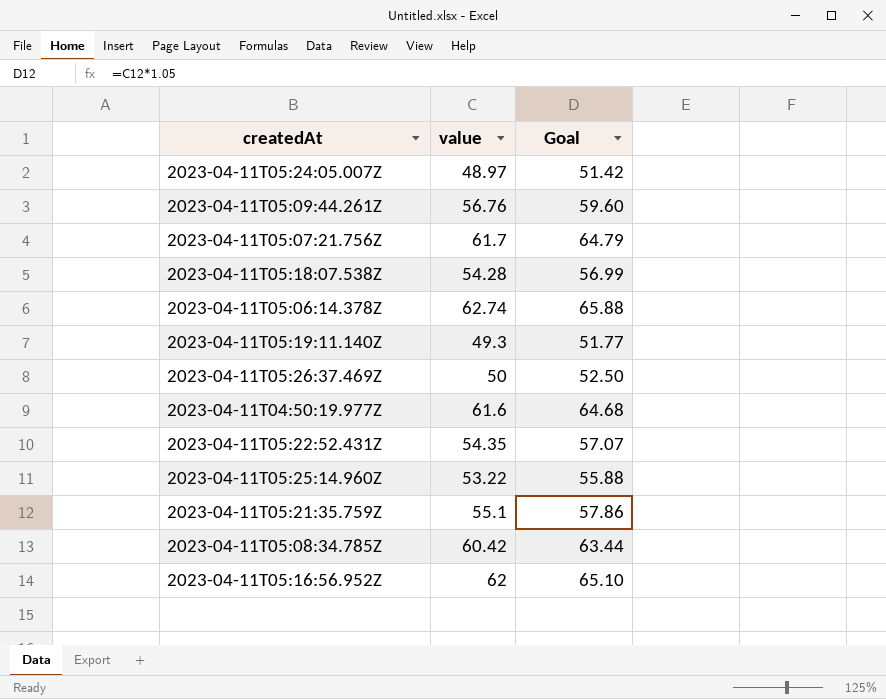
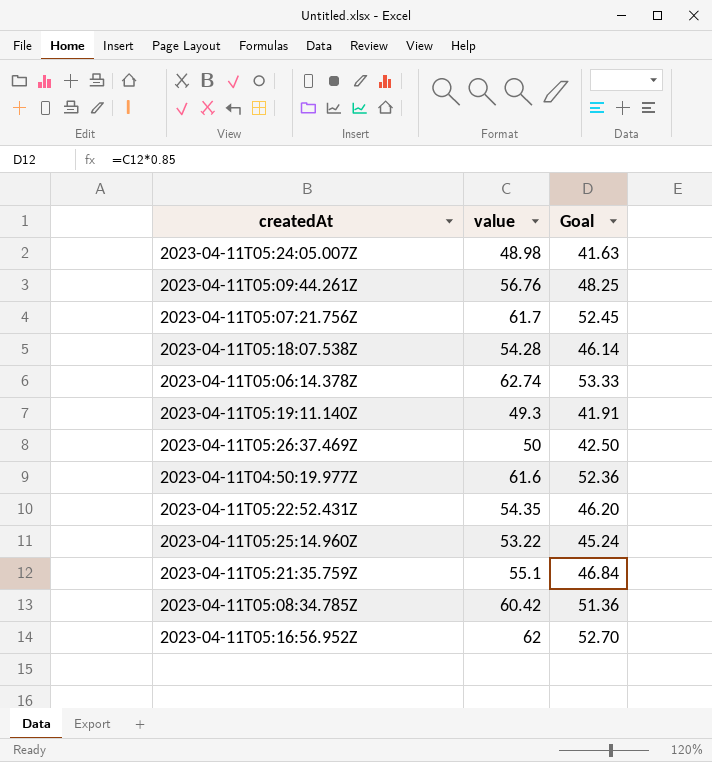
column Goal | formula: [value] * 1.05 -> [value] * 0.85
2023-04-11T05:24:05.007Z | value: 48.97 -> 48.98

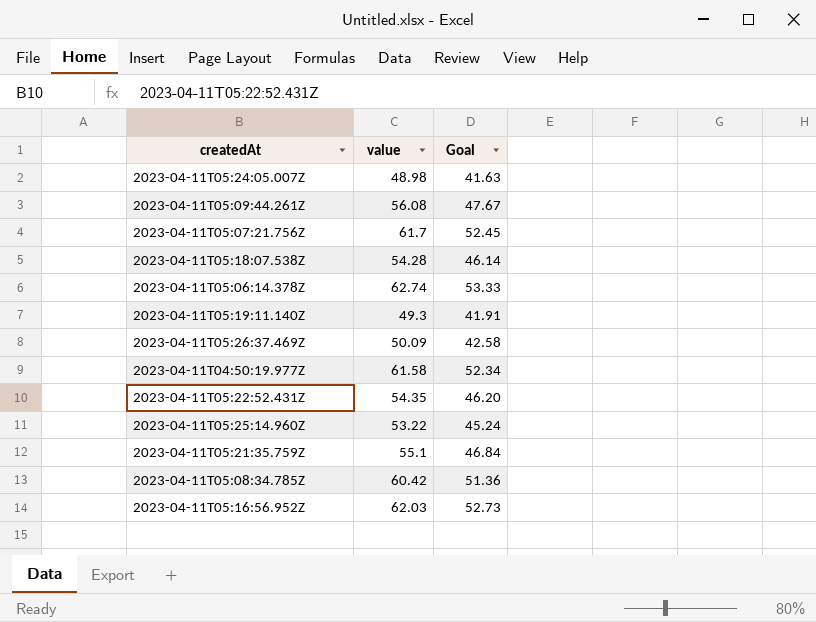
2023-04-11T05:09:44.261Z | value: 56.76 -> 56.08
2023-04-11T05:09:44.261Z | Goal: 48.25 -> 47.67
2023-04-11T05:26:37.469Z | value: 50 -> 50.09
2023-04-11T05:26:37.469Z | Goal: 42.50 -> 42.58
2023-04-11T04:50:19.977Z | value: 61.6 -> 61.58
2023-04-11T04:50:19.977Z | Goal: 52.36 -> 52.34
2023-04-11T05:16:56.952Z | value: 62 -> 62.03
2023-04-11T05:16:56.952Z | Goal: 52.70 -> 52.73

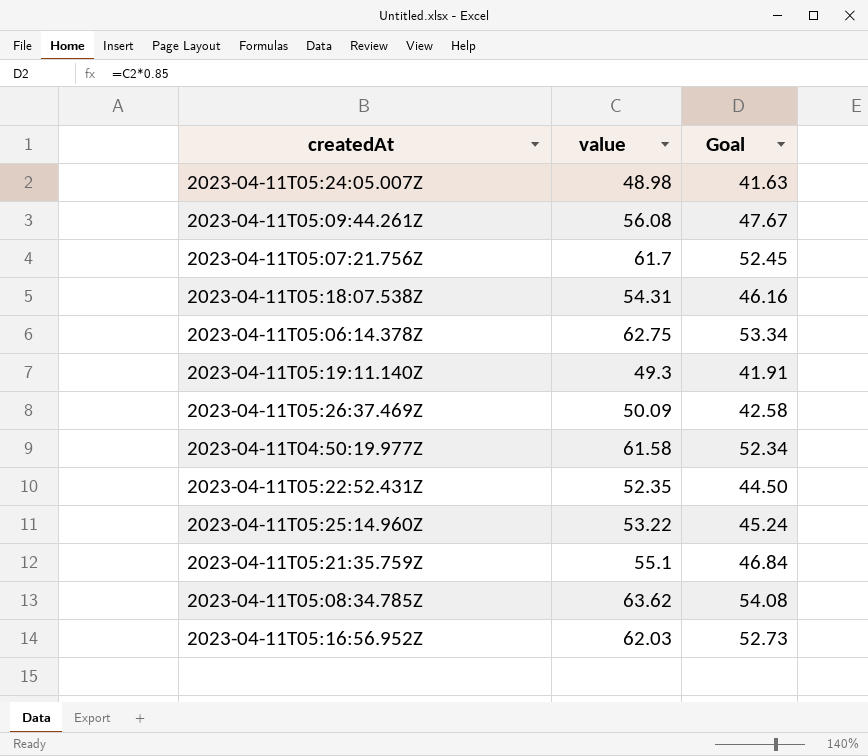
2023-04-11T05:18:07.538Z | value: 54.28 -> 54.31
2023-04-11T05:18:07.538Z | Goal: 46.14 -> 46.16
2023-04-11T05:06:14.378Z | value: 62.74 -> 62.75
2023-04-11T05:06:14.378Z | Goal: 53.33 -> 53.34
2023-04-11T05:22:52.431Z | value: 54.35 -> 52.35
2023-04-11T05:22:52.431Z | Goal: 46.20 -> 44.50
2023-04-11T05:08:34.785Z | value: 60.42 -> 63.62
2023-04-11T05:08:34.785Z | Goal: 51.36 -> 54.08

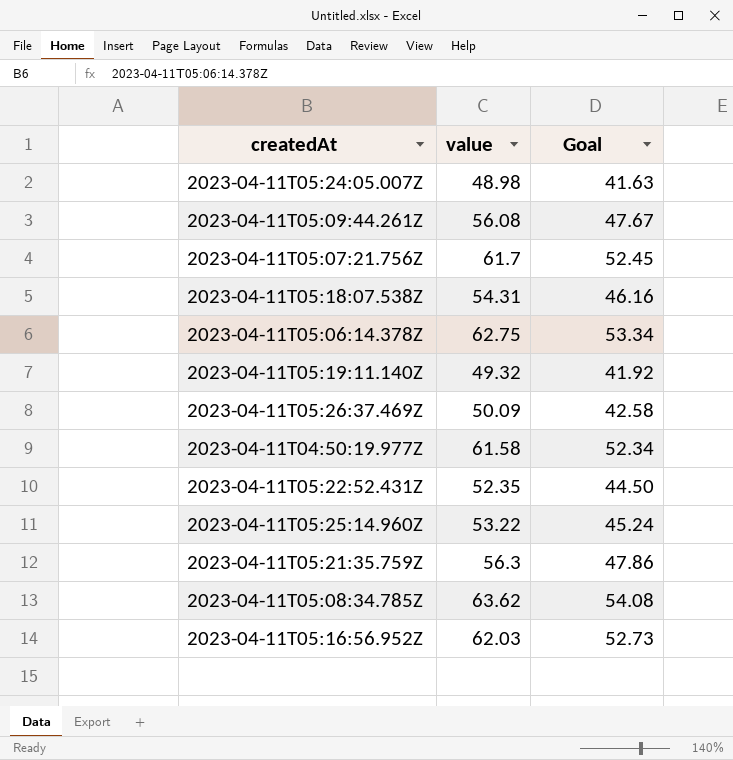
2023-04-11T05:19:11.140Z | value: 49.3 -> 49.32
2023-04-11T05:19:11.140Z | Goal: 41.91 -> 41.92
2023-04-11T05:21:35.759Z | value: 55.1 -> 56.3
2023-04-11T05:21:35.759Z | Goal: 46.84 -> 47.86

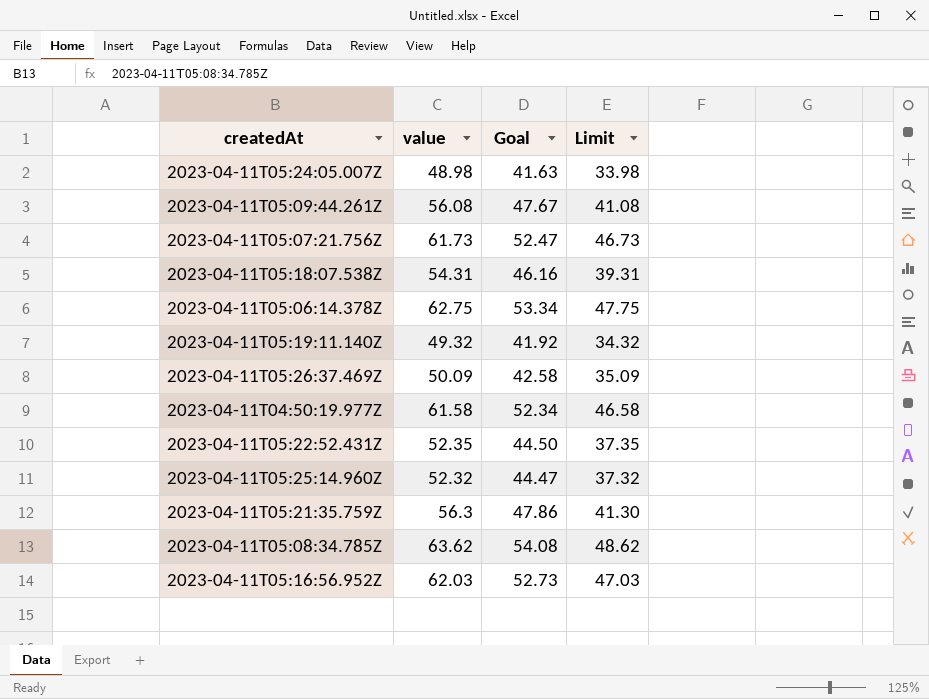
column Limit | formula: none -> [value] - 15
2023-04-11T05:07:21.756Z | value: 61.7 -> 61.73
2023-04-11T05:07:21.756Z | Goal: 52.45 -> 52.47
2023-04-11T05:25:14.960Z | value: 53.22 -> 52.32
2023-04-11T05:25:14.960Z | Goal: 45.24 -> 44.47

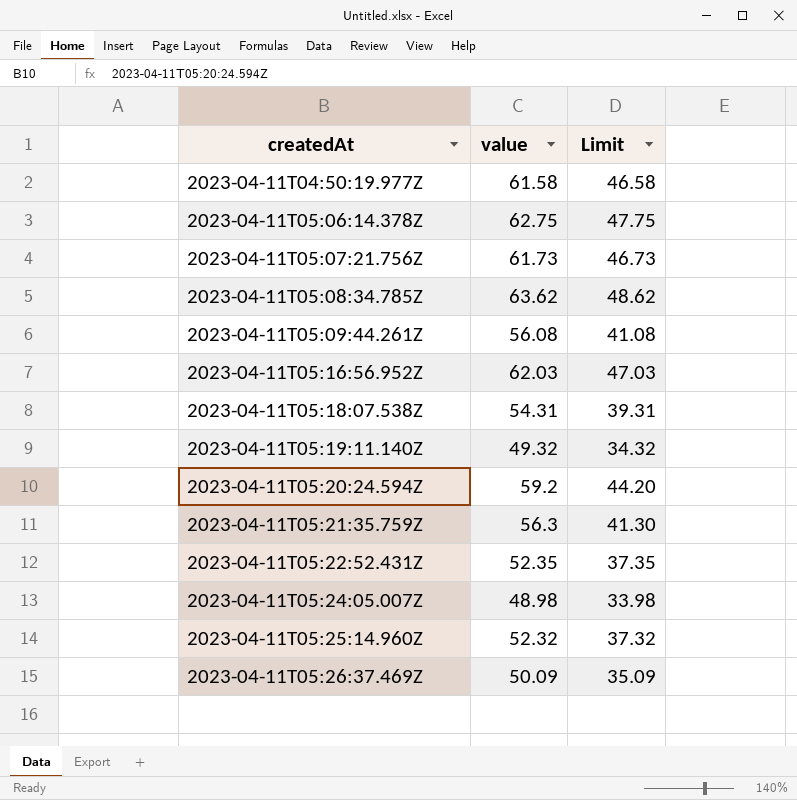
row order: none -> createdAt ascending
column Goal | formula: [value] * 0.85 -> none
row 2023-04-11T05:20:24.594Z: none -> 59.2 | 44.20

